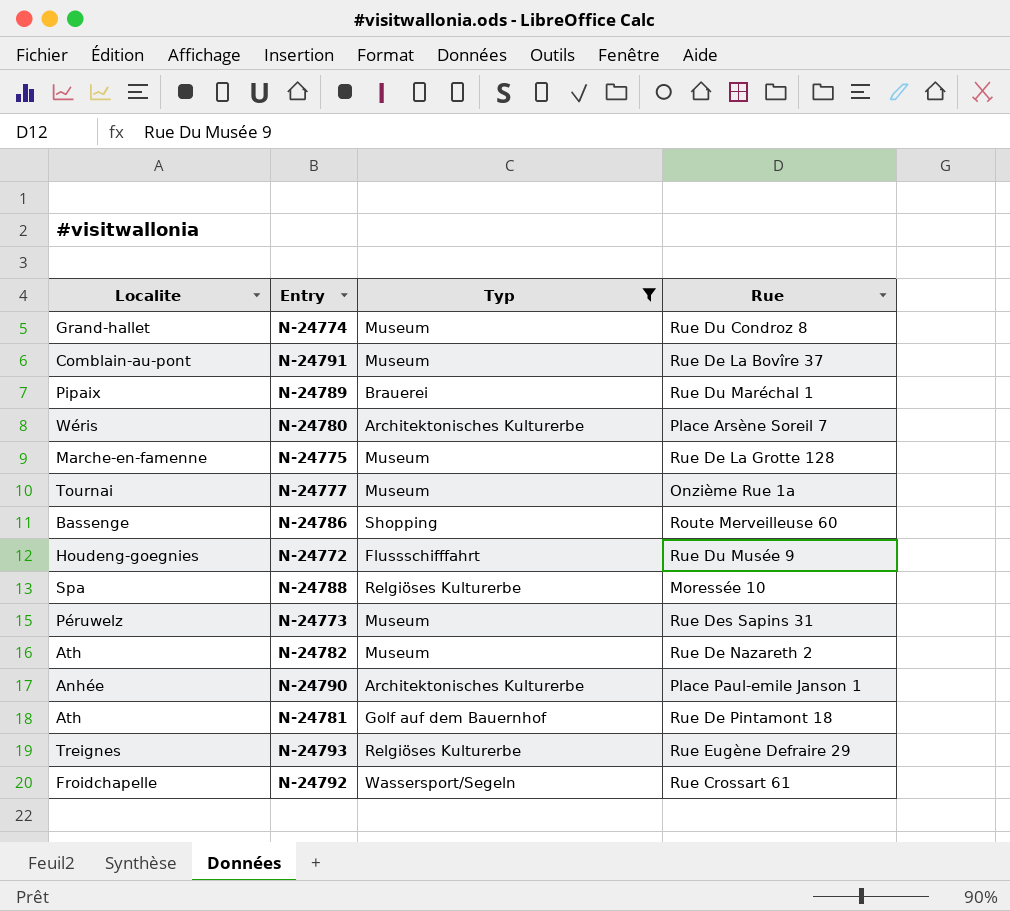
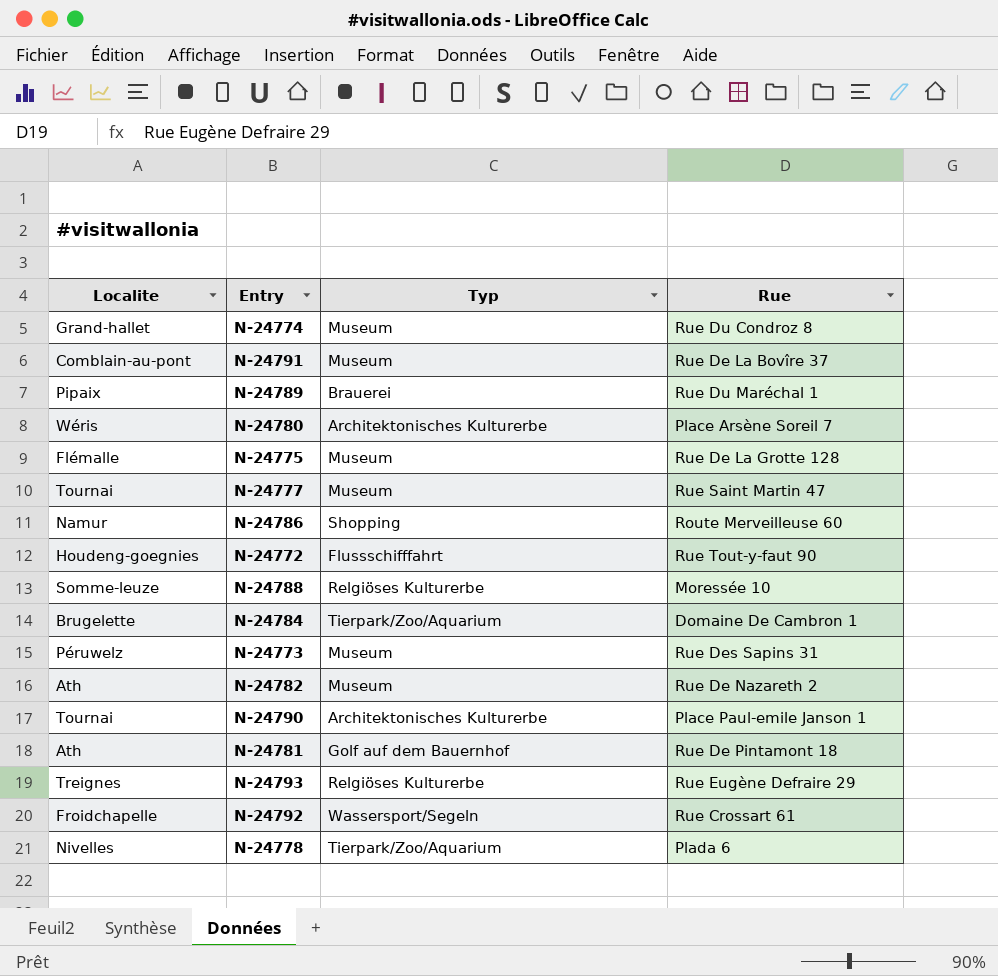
filter: Typ != Tierpark/Zoo/Aquarium -> none
N-24775 | Localite: Marche-en-famenne -> Flémalle
N-24777 | Rue: Onzième Rue 1a -> Rue Saint Martin 47
N-24786 | Localite: Bassenge -> Namur
N-24772 | Rue: Rue Du Musée 9 -> Rue Tout-y-faut 90
N-24788 | Localite: Spa -> Somme-leuze
N-24790 | Localite: Anhée -> Tournai

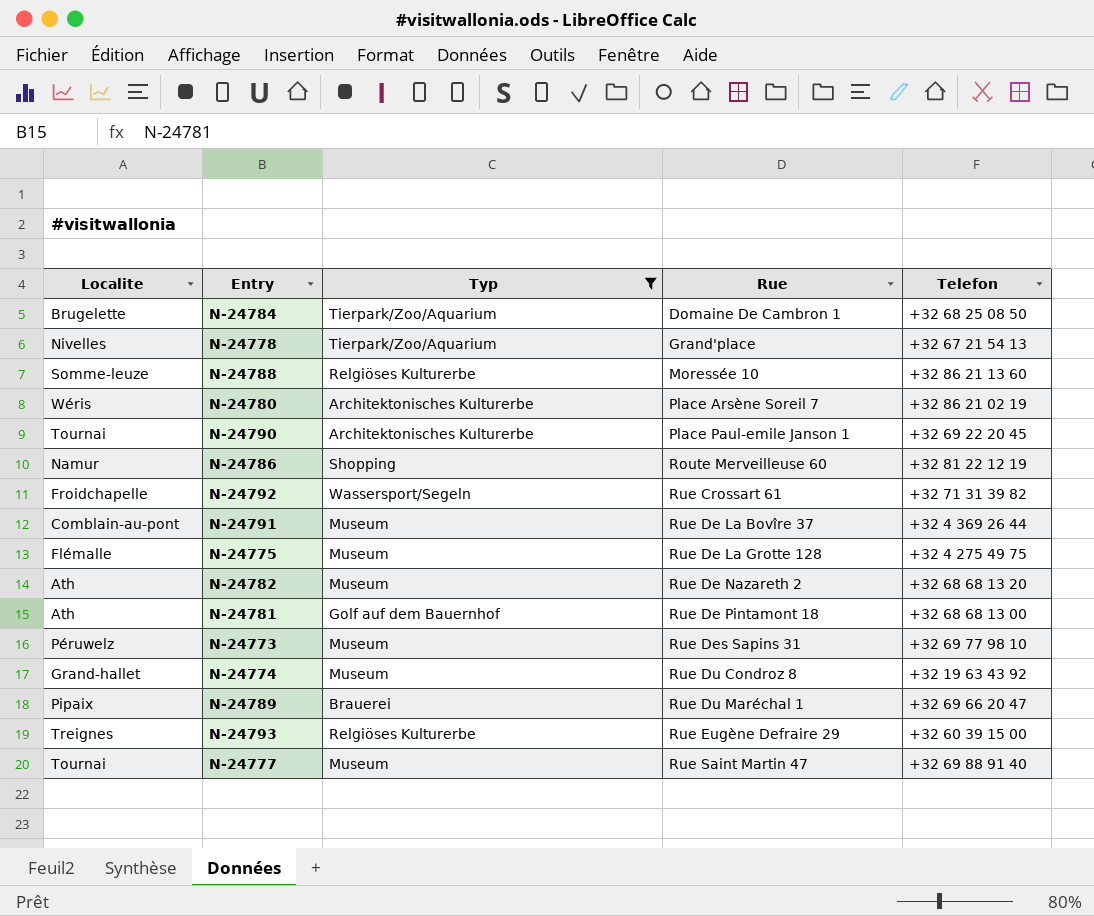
filter: none -> Typ != Flussschifffahrt
row order: none -> Rue ascending
column Telefon | position: none -> 5
N-24778 | Rue: Plada 6 -> Grand'place

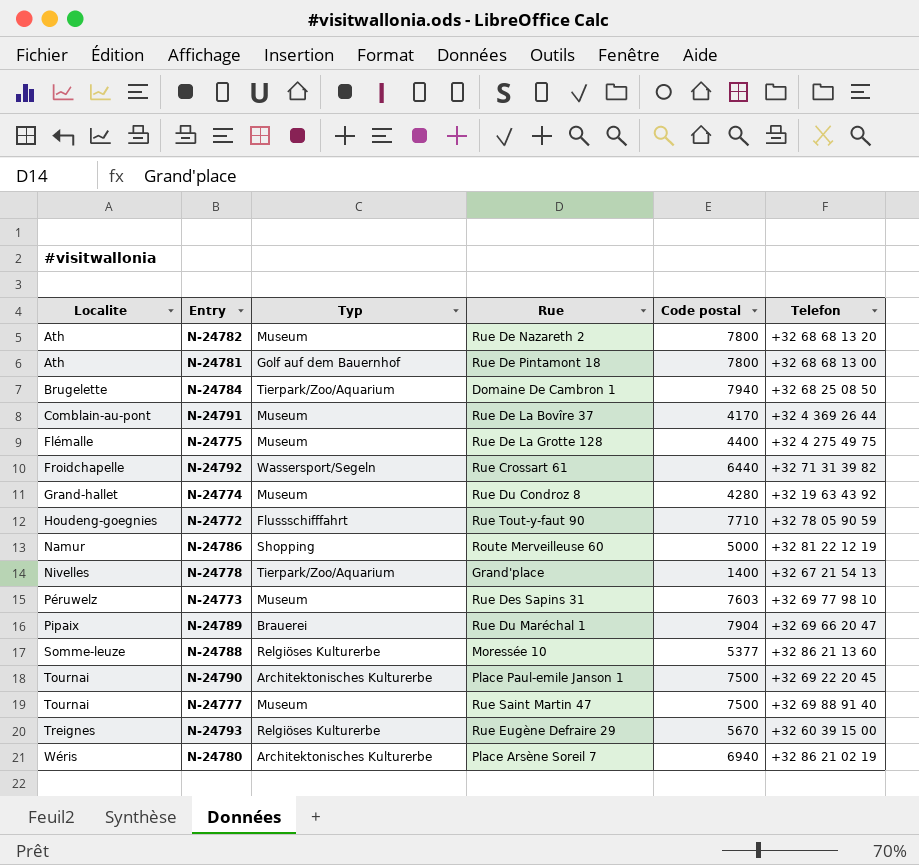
filter: Typ != Flussschifffahrt -> none
row order: Rue ascending -> Localite ascending
column Code postal | position: none -> 5

